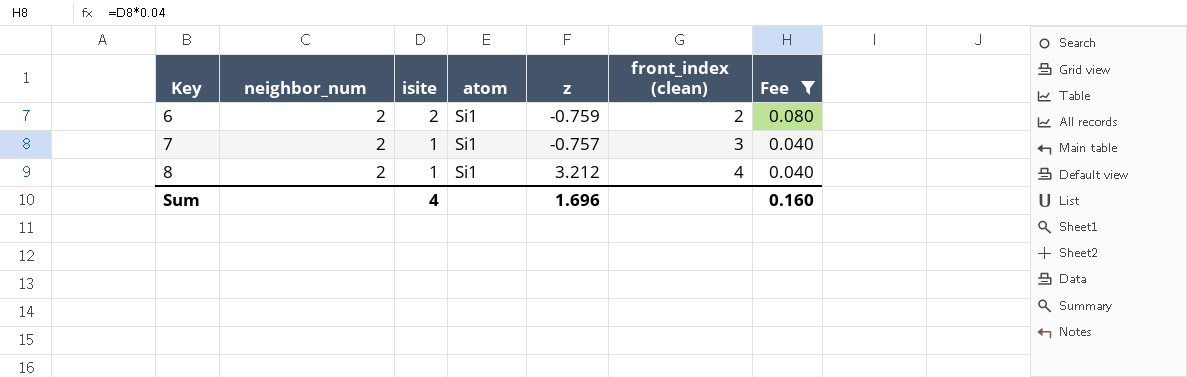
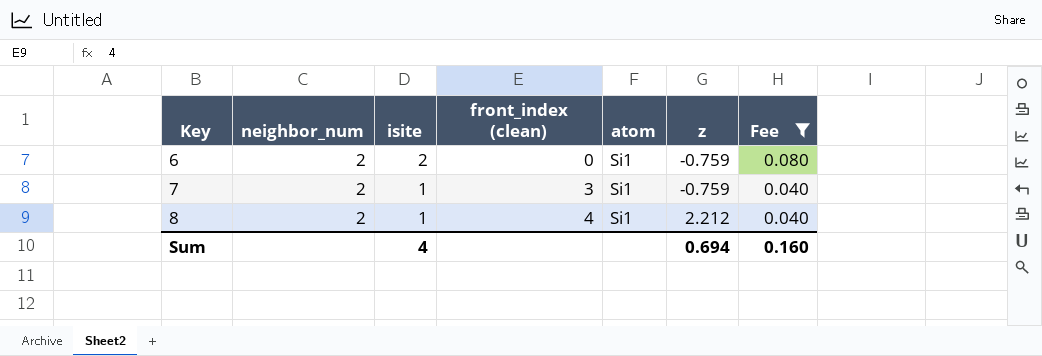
column front_index (clean) | position: 6 -> 4
6 | front_index (clean): 2 -> 0
7 | z: -0.757 -> -0.759
8 | z: 3.212 -> 2.212
Sum | z: 1.696 -> 0.694

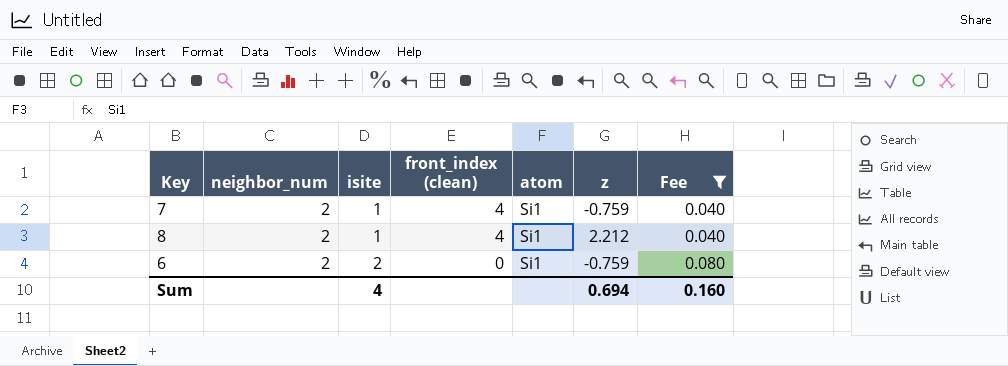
row order: Key ascending -> isite ascending
7 | front_index (clean): 3 -> 4

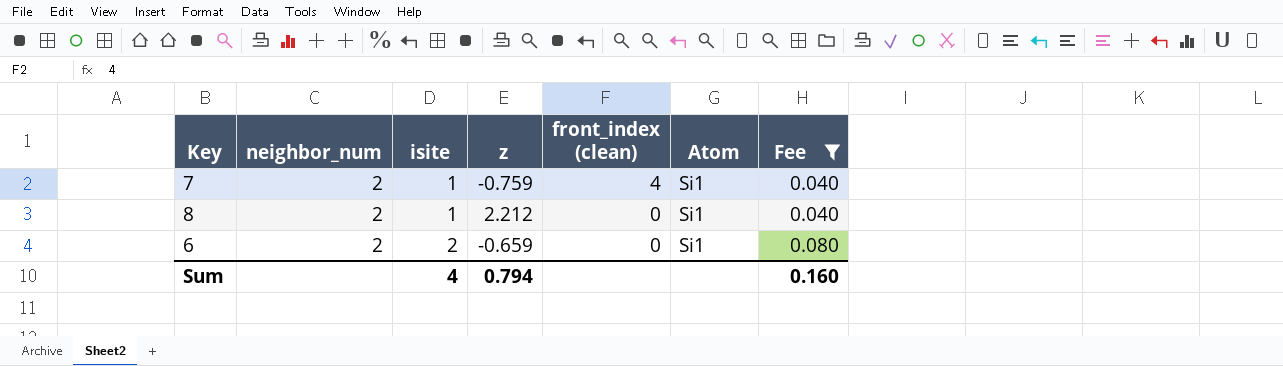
column z | position: 6 -> 4
column name: atom -> Atom
8 | front_index (clean): 4 -> 0
6 | z: -0.759 -> -0.659
Sum | z: 0.694 -> 0.794

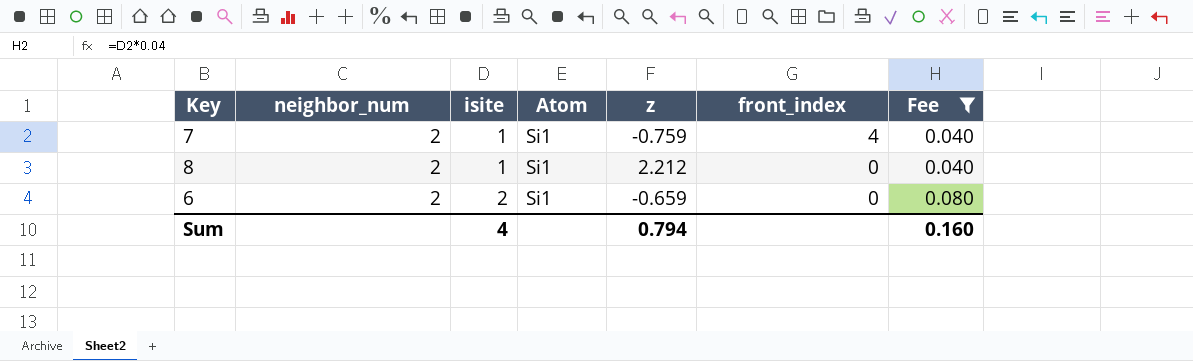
column Atom | position: 6 -> 4
column name: front_index (clean) -> front_index

